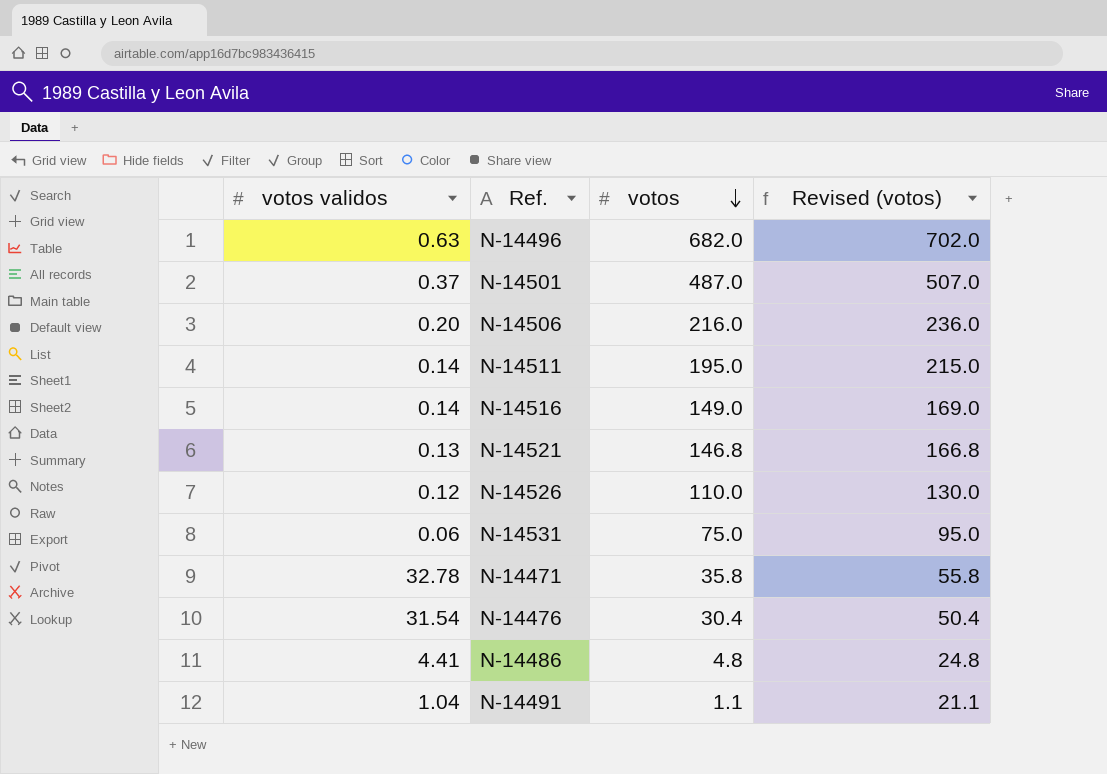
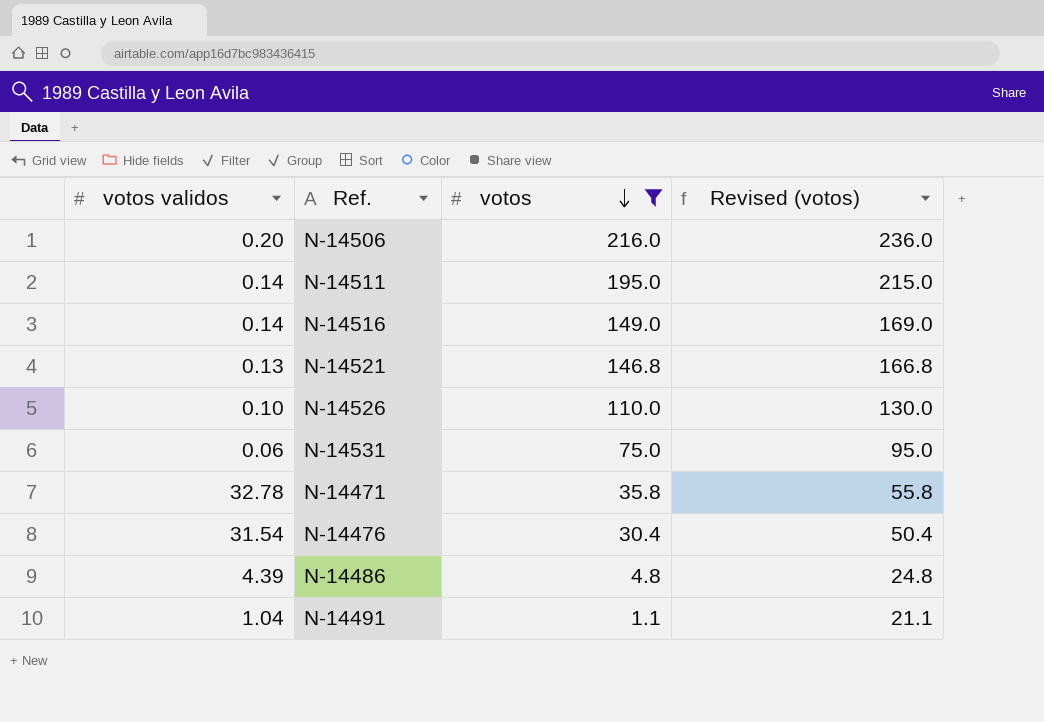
filter: none -> votos <= 216.0
N-14526 | votos validos: 0.12 -> 0.10
N-14486 | votos validos: 4.41 -> 4.39

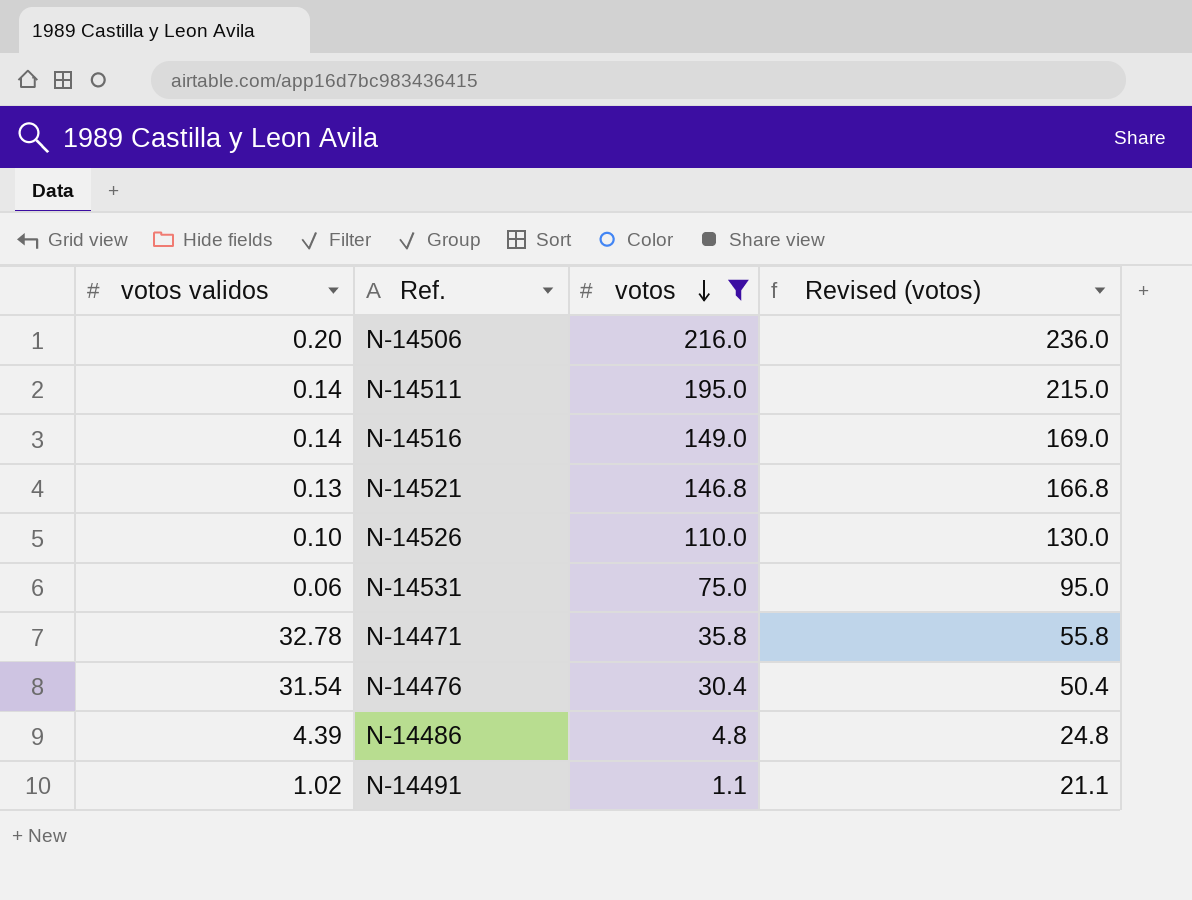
N-14491 | votos validos: 1.04 -> 1.02

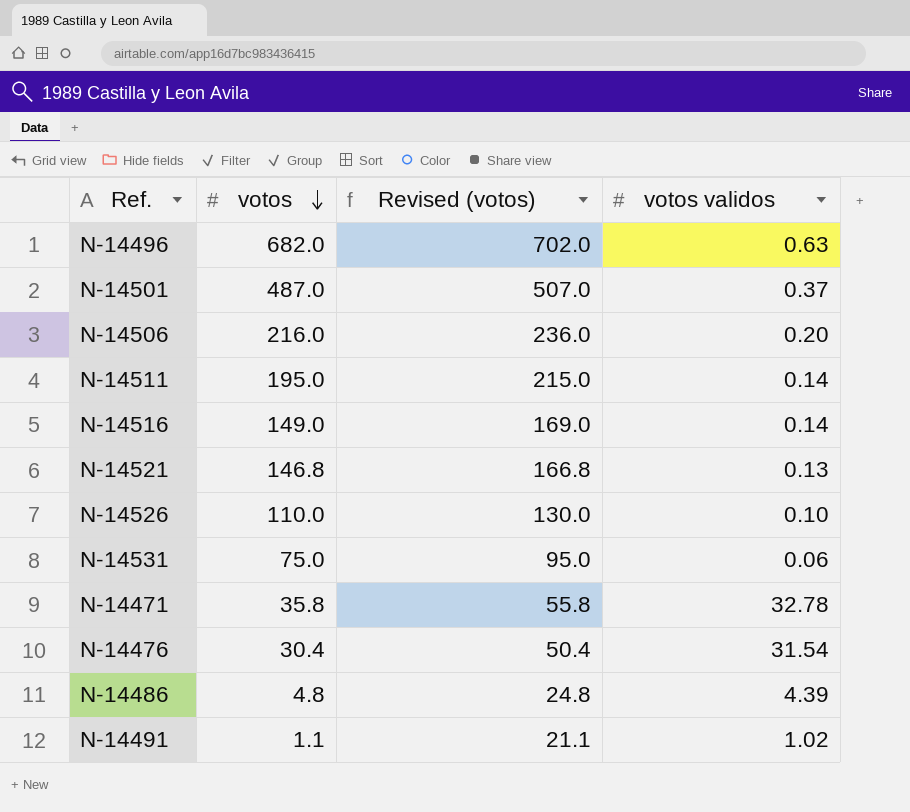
filter: votos <= 216.0 -> none
column votos validos | position: 1 -> 4

